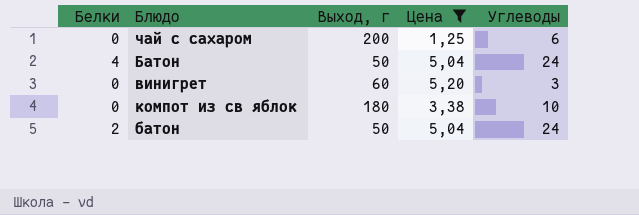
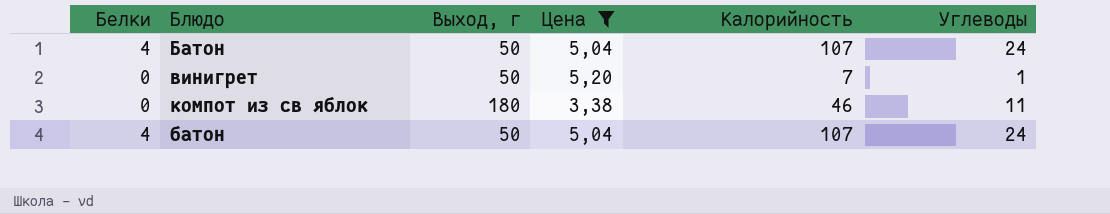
column Калорийность | position: none -> 5
row чай с сахаром: 0 | 200 | 1,25 | 6 -> none
винигрет | Выход, г: 60 -> 50
винигрет | Углеводы: 3 -> 1
компот из св яблок | Углеводы: 10 -> 11
батон | Белки: 2 -> 4

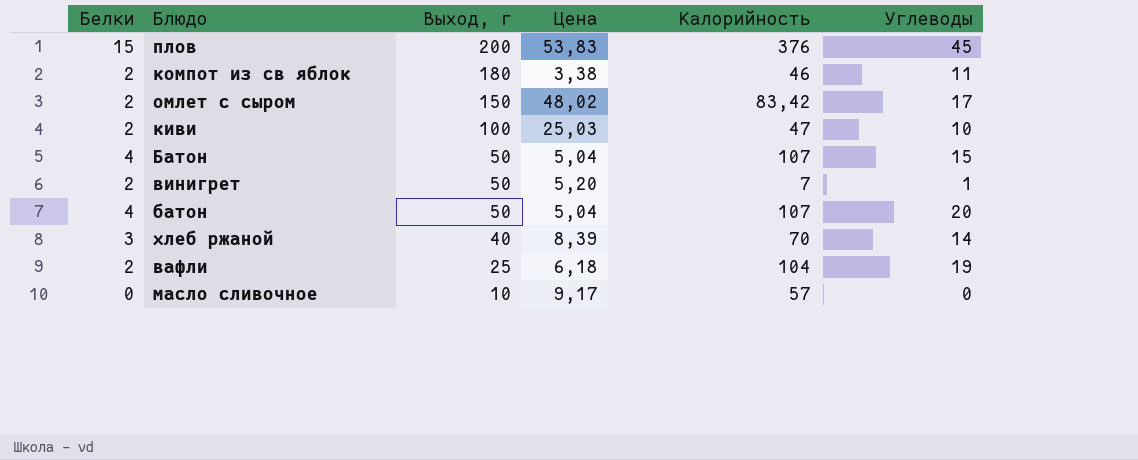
filter: Цена <= 5,20 -> none
row order: none -> Выход, г descending
компот из св яблок | Белки: 0 -> 2
Батон | Углеводы: 24 -> 15
винигрет | Белки: 0 -> 2
батон | Углеводы: 24 -> 20

